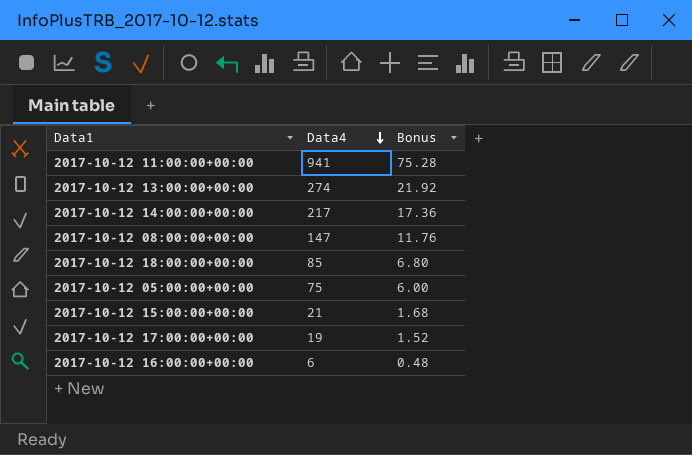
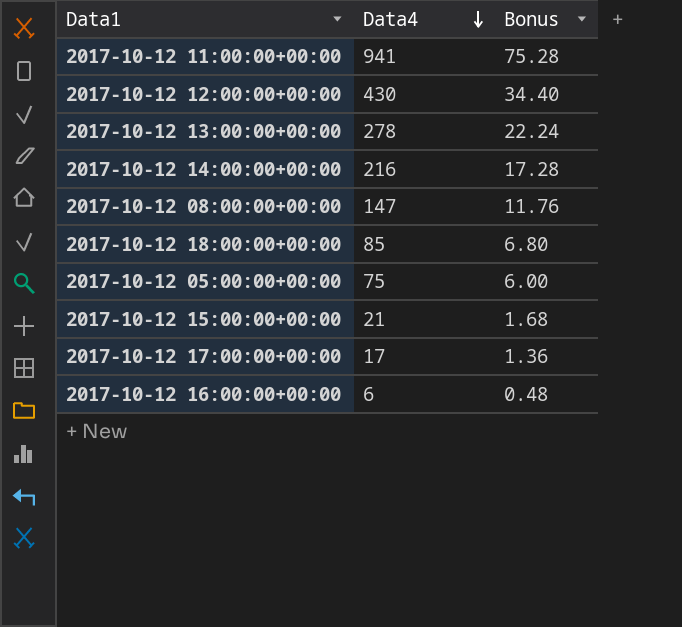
row 2017-10-12 12:00:00+00:00: none -> 430 | 34.40
2017-10-12 13:00:00+00:00 | Data4: 274 -> 278
2017-10-12 13:00:00+00:00 | Bonus: 21.92 -> 22.24
2017-10-12 14:00:00+00:00 | Data4: 217 -> 216
2017-10-12 14:00:00+00:00 | Bonus: 17.36 -> 17.28
2017-10-12 17:00:00+00:00 | Data4: 19 -> 17
2017-10-12 17:00:00+00:00 | Bonus: 1.52 -> 1.36

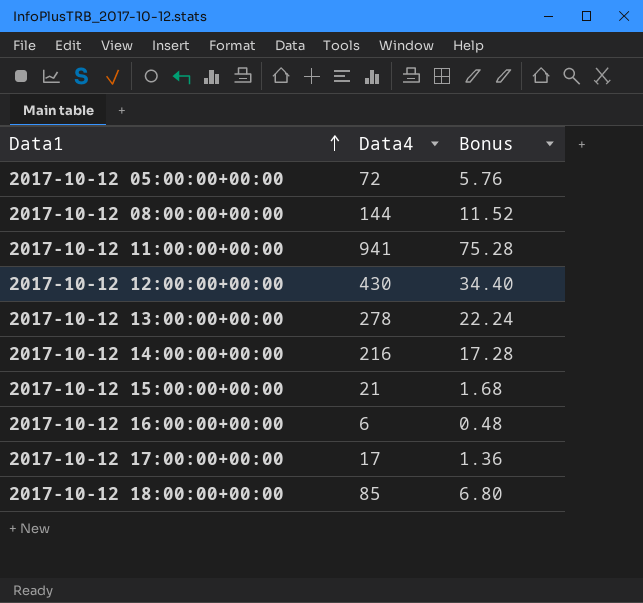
row order: Data4 descending -> Data1 ascending
2017-10-12 05:00:00+00:00 | Data4: 75 -> 72
2017-10-12 05:00:00+00:00 | Bonus: 6.00 -> 5.76
2017-10-12 08:00:00+00:00 | Data4: 147 -> 144
2017-10-12 08:00:00+00:00 | Bonus: 11.76 -> 11.52

